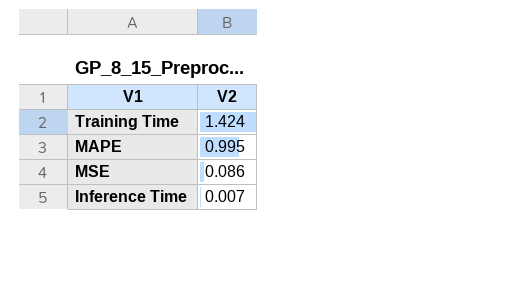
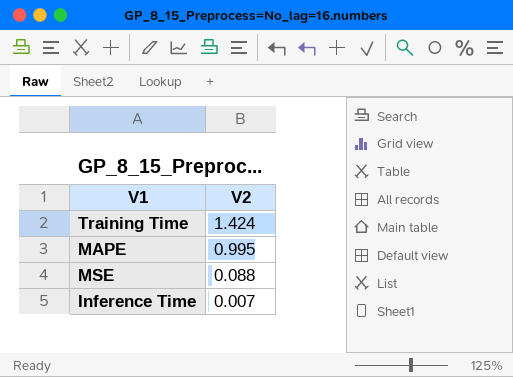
MSE | V2: 0.086 -> 0.088

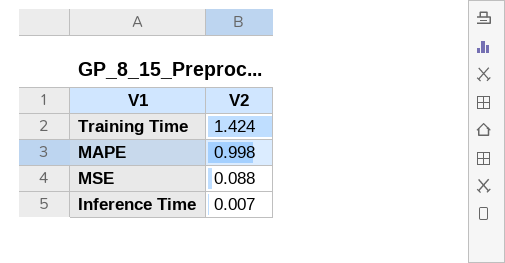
MAPE | V2: 0.995 -> 0.998

